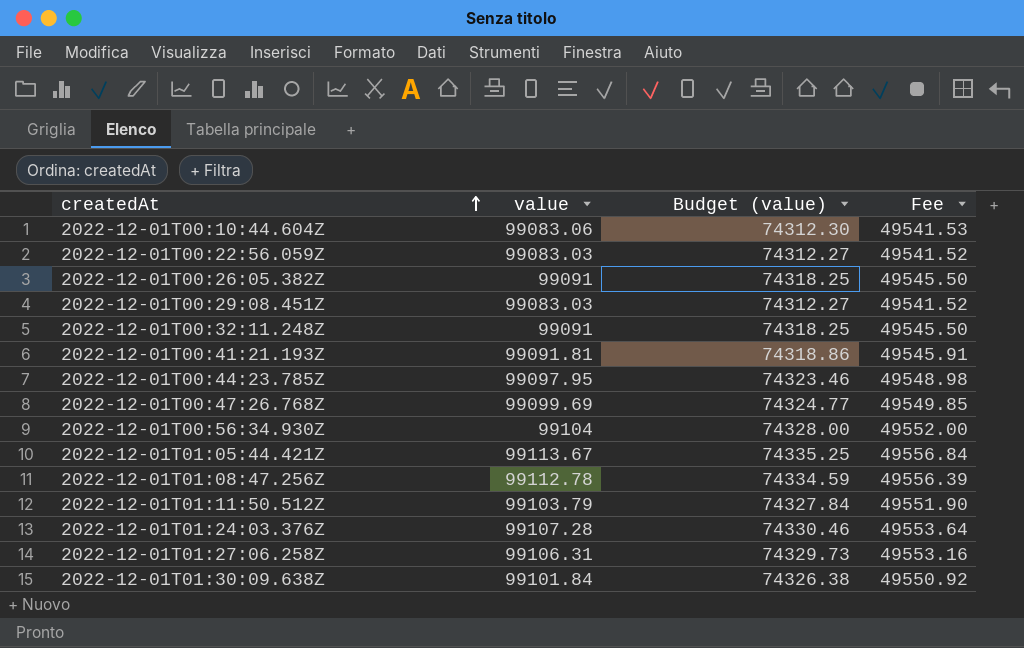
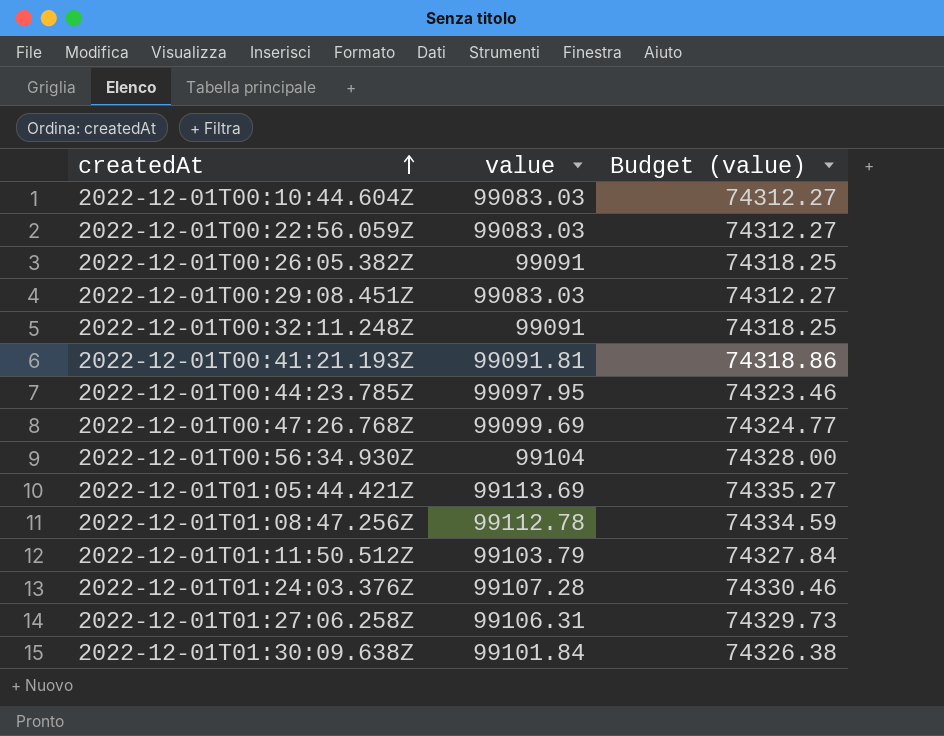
column Fee | formula: [value] * 0.5 -> none
2022-12-01T00:10:44.604Z | value: 99083.06 -> 99083.03
2022-12-01T00:10:44.604Z | Budget (value): 74312.30 -> 74312.27
2022-12-01T01:05:44.421Z | value: 99113.67 -> 99113.69
2022-12-01T01:05:44.421Z | Budget (value): 74335.25 -> 74335.27

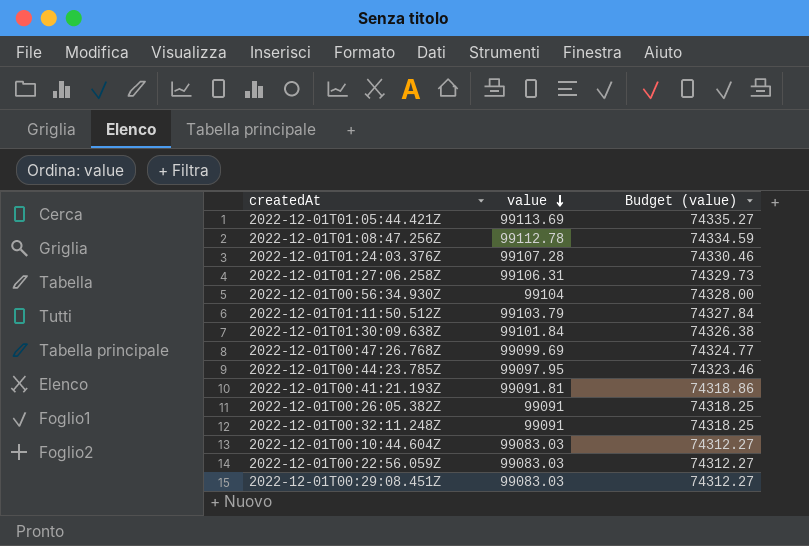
row order: createdAt ascending -> value descending

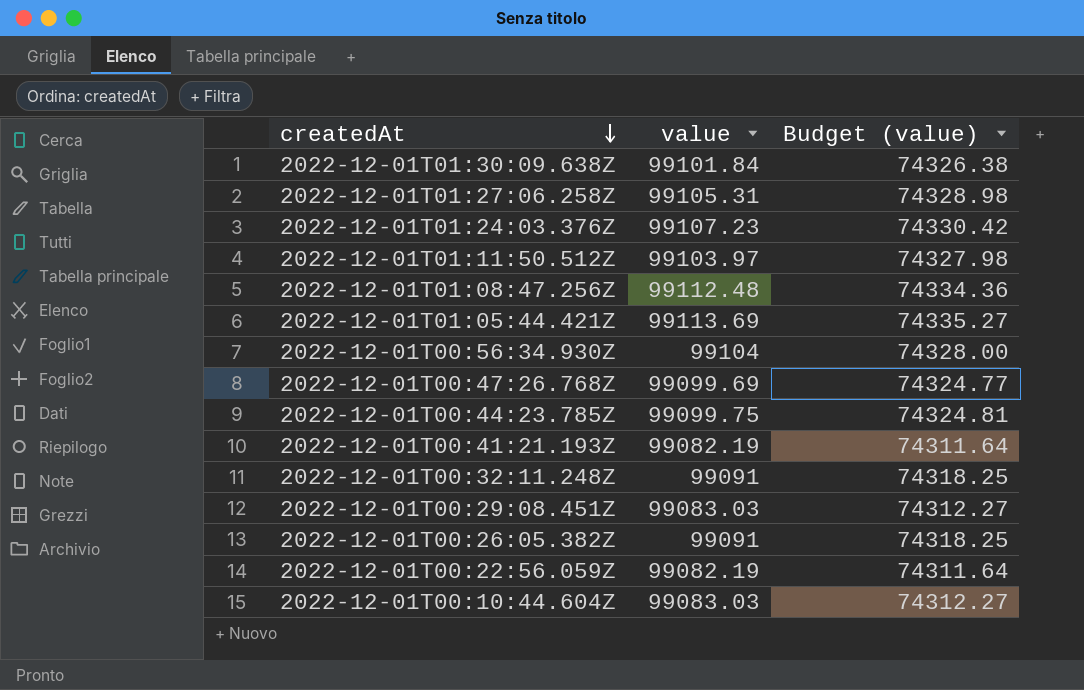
row order: value descending -> createdAt descending
2022-12-01T01:27:06.258Z | value: 99106.31 -> 99105.31
2022-12-01T01:27:06.258Z | Budget (value): 74329.73 -> 74328.98
2022-12-01T01:24:03.376Z | value: 99107.28 -> 99107.23
2022-12-01T01:24:03.376Z | Budget (value): 74330.46 -> 74330.42
2022-12-01T01:11:50.512Z | value: 99103.79 -> 99103.97
2022-12-01T01:11:50.512Z | Budget (value): 74327.84 -> 74327.98
2022-12-01T01:08:47.256Z | value: 99112.78 -> 99112.48
2022-12-01T01:08:47.256Z | Budget (value): 74334.59 -> 74334.36
2022-12-01T00:44:23.785Z | value: 99097.95 -> 99099.75
2022-12-01T00:44:23.785Z | Budget (value): 74323.46 -> 74324.81
2022-12-01T00:41:21.193Z | value: 99091.81 -> 99082.19
2022-12-01T00:41:21.193Z | Budget (value): 74318.86 -> 74311.64
2022-12-01T00:22:56.059Z | value: 99083.03 -> 99082.19
2022-12-01T00:22:56.059Z | Budget (value): 74312.27 -> 74311.64

